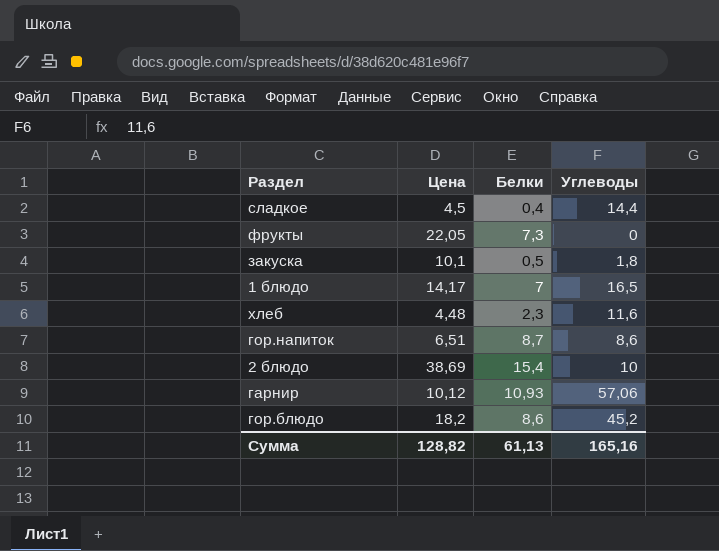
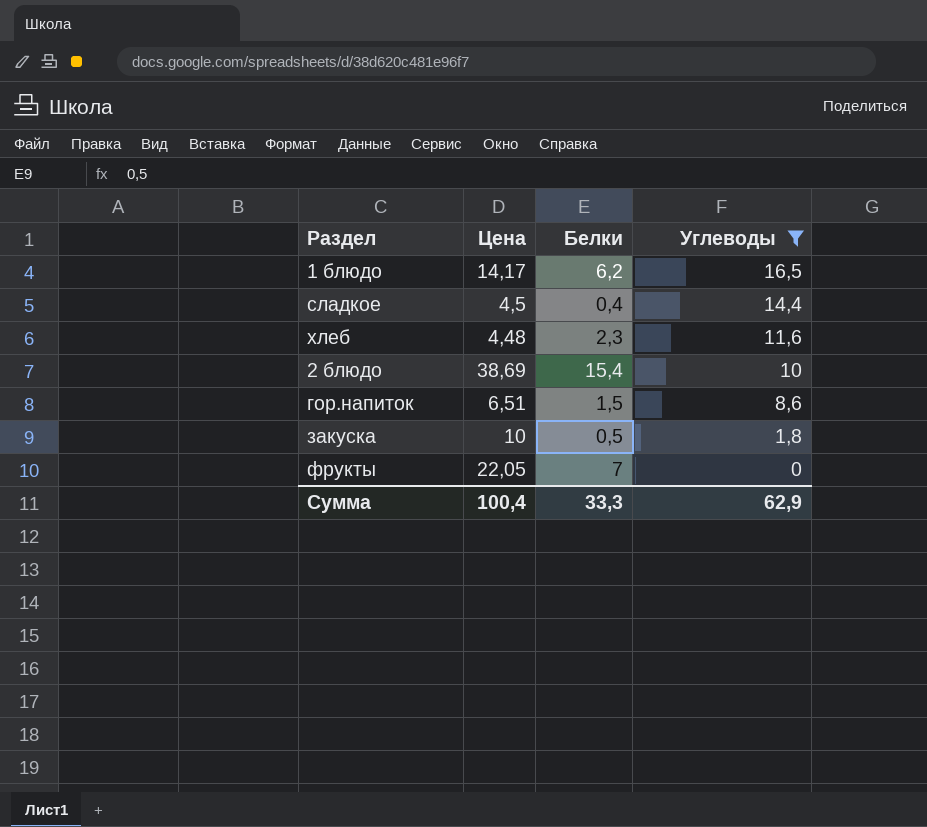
filter: none -> Углеводы <= 16,5
row order: none -> Углеводы descending
1 блюдо | Белки: 7 -> 6,2
гор.напиток | Белки: 8,7 -> 1,5
закуска | Цена: 10,1 -> 10
фрукты | Белки: 7,3 -> 7
Сумма | Цена: 128,82 -> 100,4
Сумма | Белки: 61,13 -> 33,3
Сумма | Углеводы: 165,16 -> 62,9

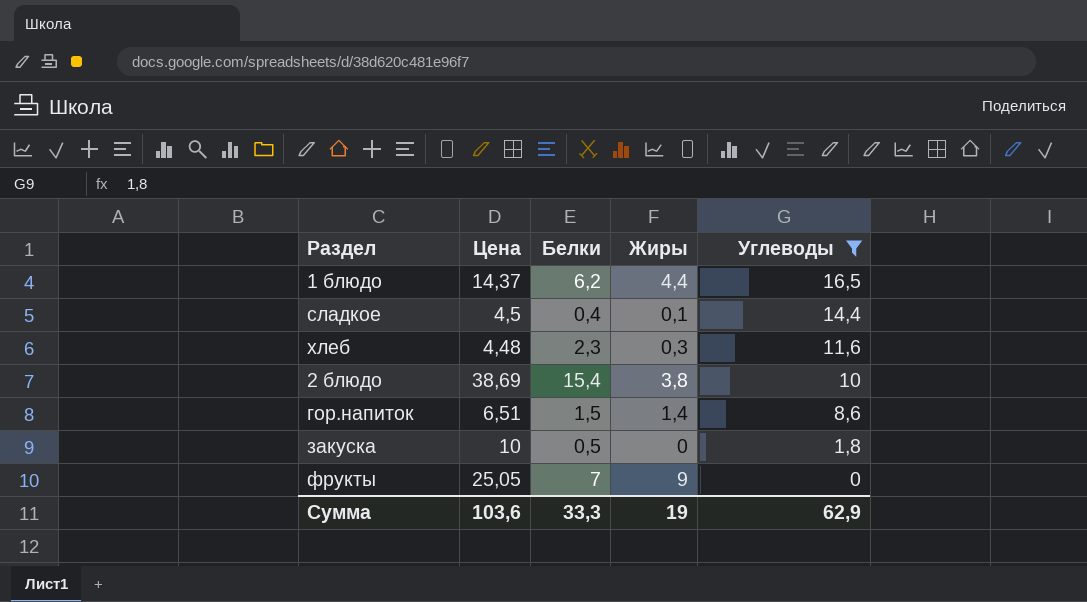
column Жиры | position: none -> 4
1 блюдо | Цена: 14,17 -> 14,37
фрукты | Цена: 22,05 -> 25,05
Сумма | Цена: 100,4 -> 103,6

